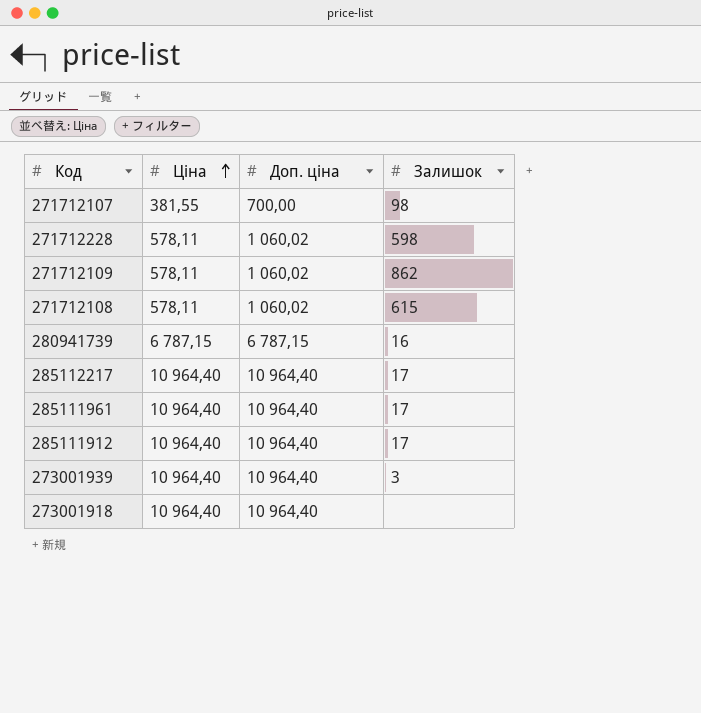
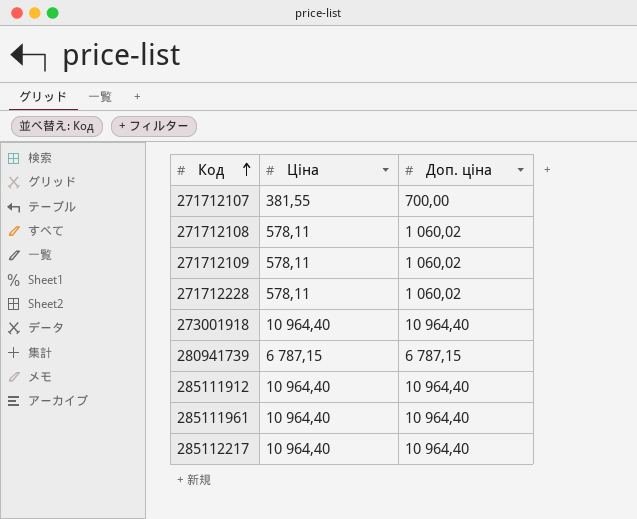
row order: Ціна ascending -> Код ascending
column Залишок | position: 4 -> none
row 273001939: 10 964,40 | 10 964,40 | 3 -> none

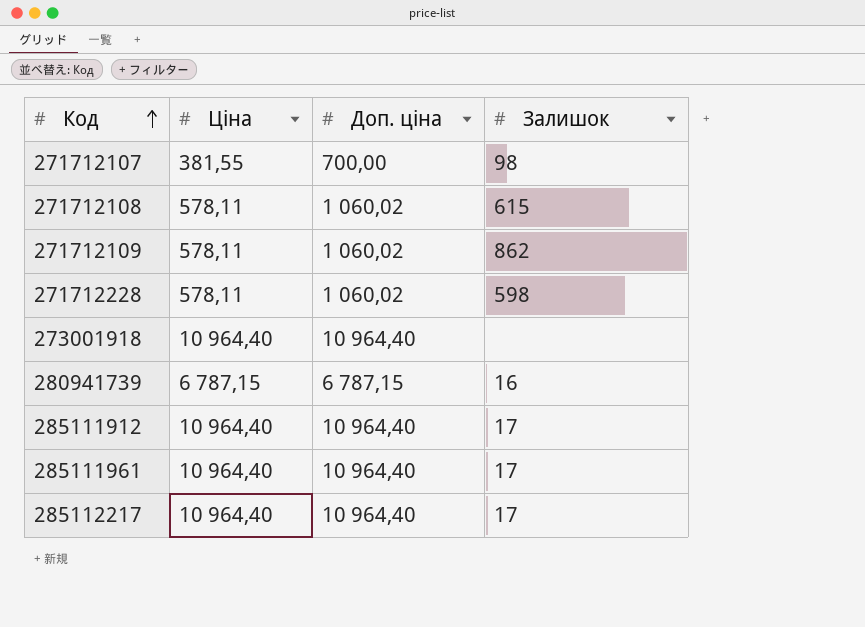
column Залишок | position: none -> 4

